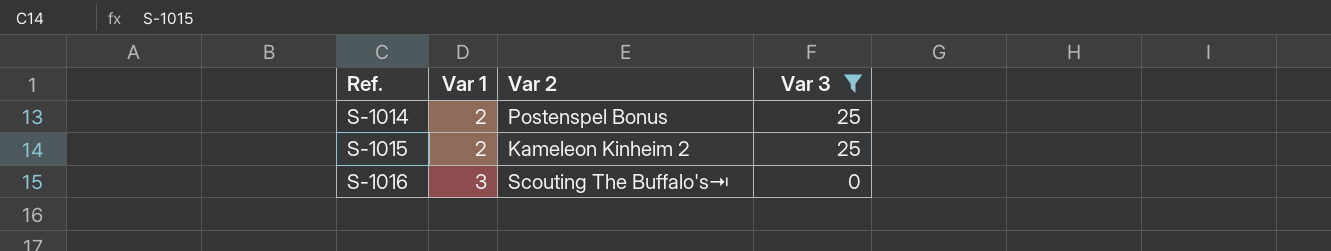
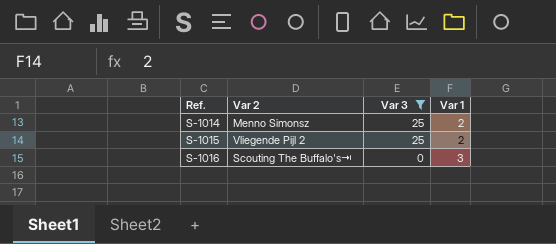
column Var 1 | position: 2 -> 4
S-1014 | Var 2: Postenspel Bonus -> Menno Simonsz
S-1015 | Var 2: Kameleon Kinheim 2 -> Vliegende Pijl 2

